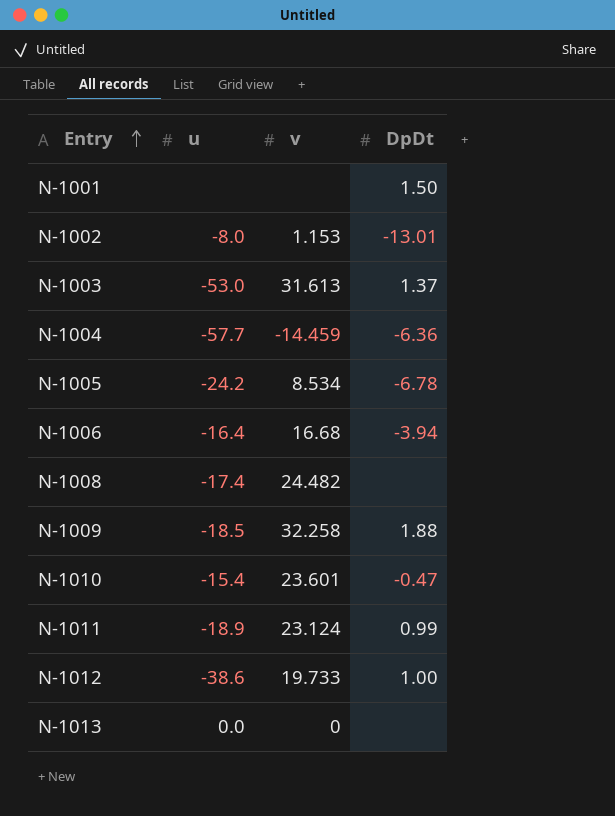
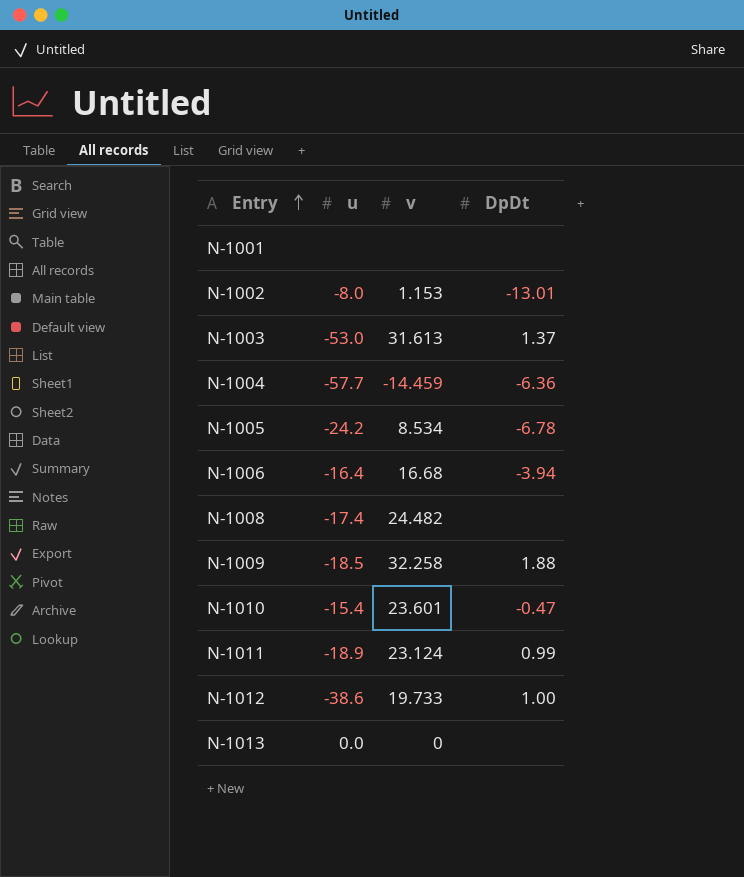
N-1001 | DpDt: 1.50 -> none

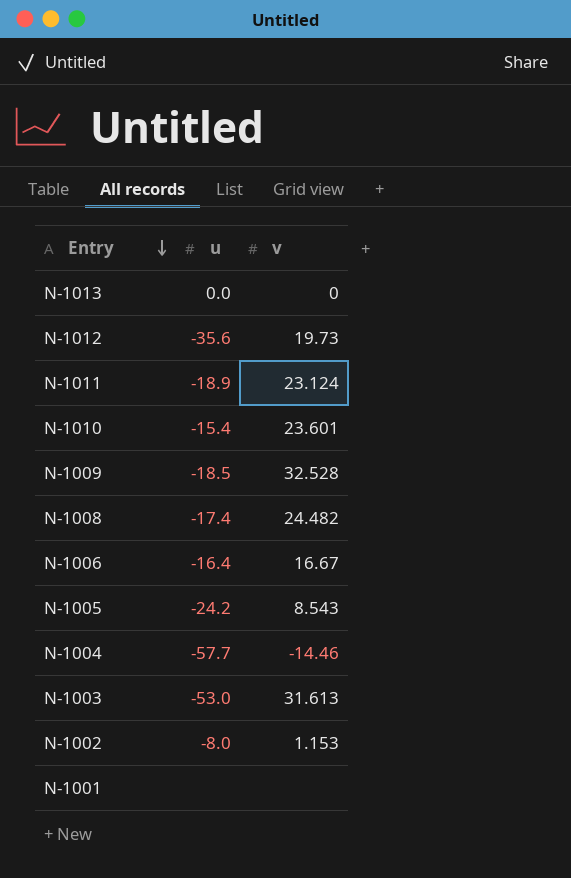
row order: Entry ascending -> Entry descending
column DpDt | position: 4 -> none
N-1012 | u: -38.6 -> -35.6
N-1012 | v: 19.733 -> 19.73
N-1009 | v: 32.258 -> 32.528
N-1006 | v: 16.68 -> 16.67
N-1005 | v: 8.534 -> 8.543
N-1004 | v: -14.459 -> -14.46

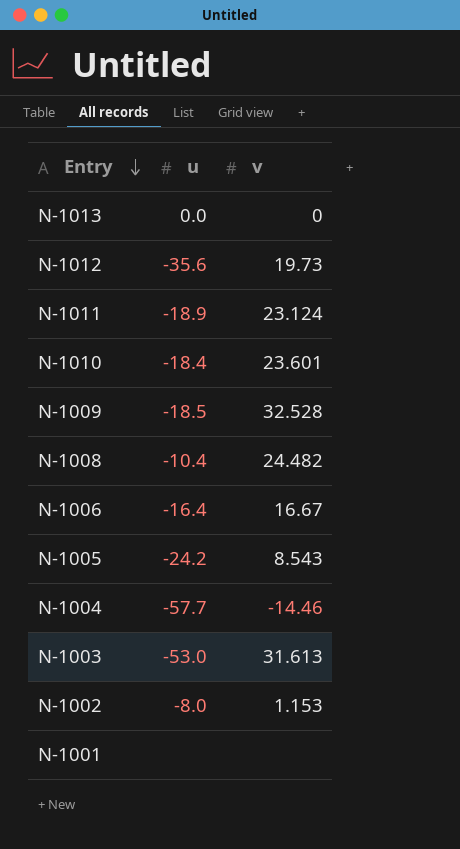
N-1010 | u: -15.4 -> -18.4
N-1008 | u: -17.4 -> -10.4

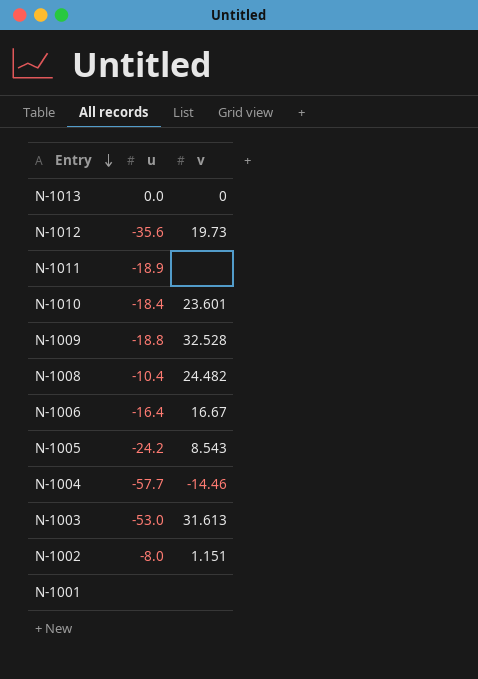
N-1011 | v: 23.124 -> none
N-1009 | u: -18.5 -> -18.8
N-1002 | v: 1.153 -> 1.151

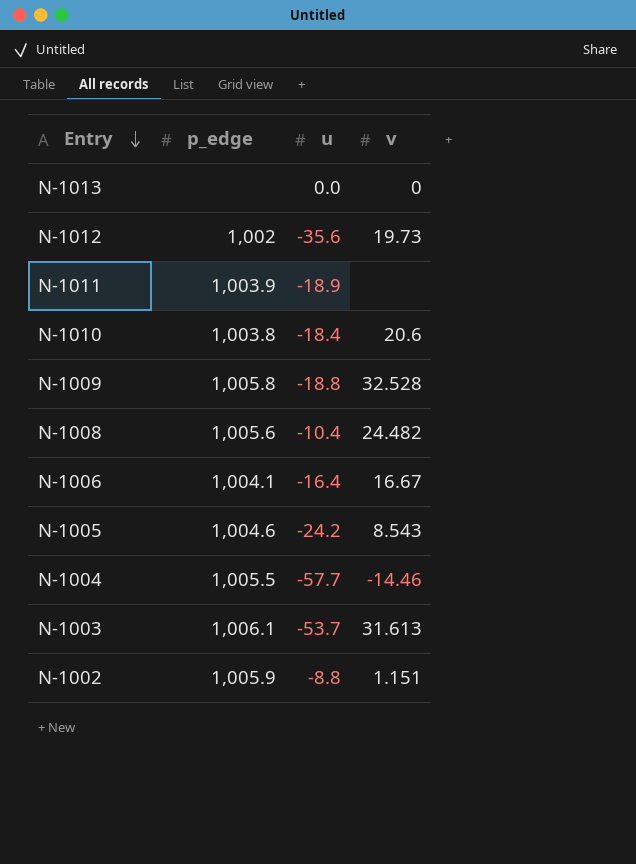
column p_edge | position: none -> 2
row N-1001: none | none -> none
N-1010 | v: 23.601 -> 20.6
N-1003 | u: -53.0 -> -53.7
N-1002 | u: -8.0 -> -8.8

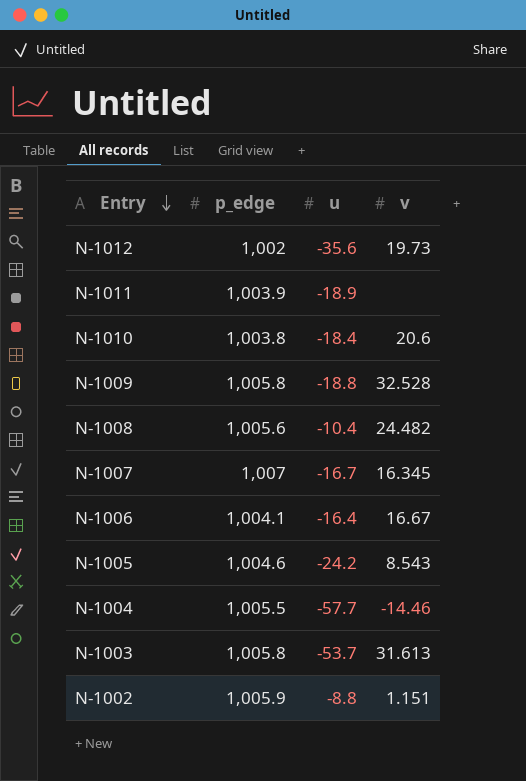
row N-1013: none | 0.0 | 0 -> none
row N-1007: none -> 1,007 | -16.7 | 16.345
N-1003 | p_edge: 1,006.1 -> 1,005.8

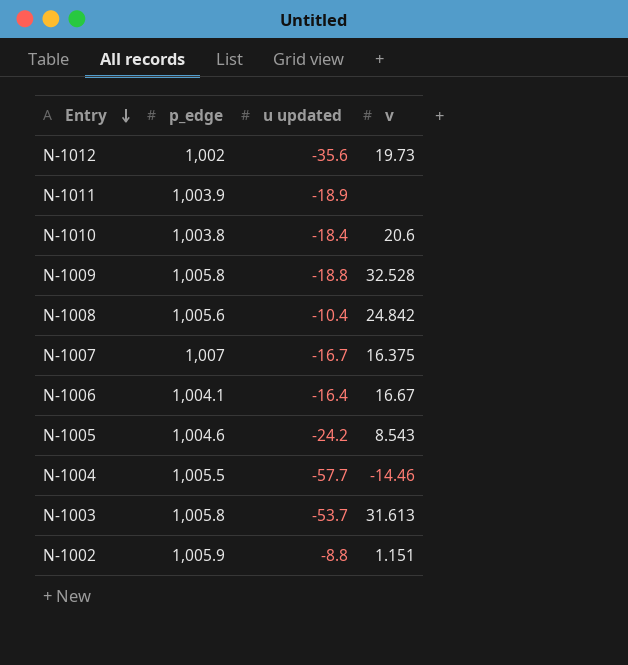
column name: u -> u updated
N-1008 | v: 24.482 -> 24.842
N-1007 | v: 16.345 -> 16.375

